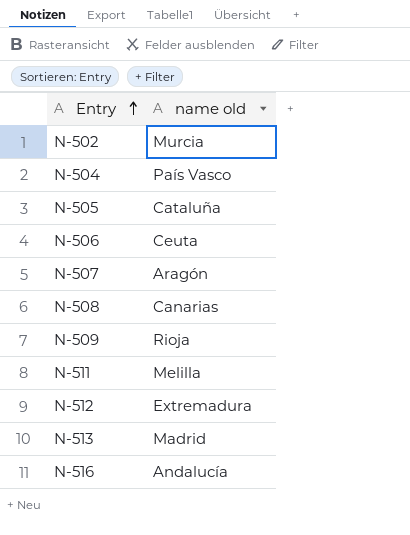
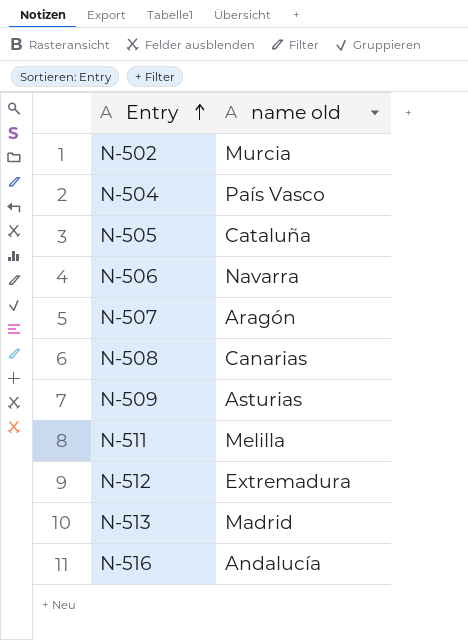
N-506 | name old: Ceuta -> Navarra
N-509 | name old: Rioja -> Asturias

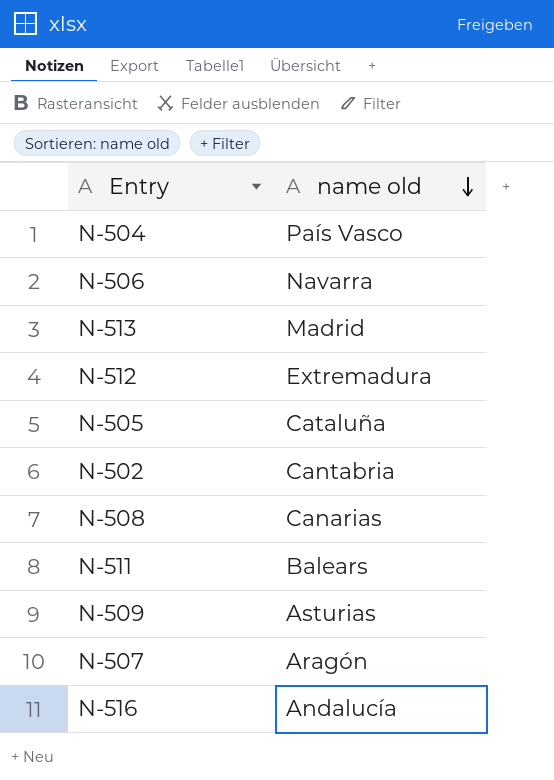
row order: Entry ascending -> name old descending
N-502 | name old: Murcia -> Cantabria
N-511 | name old: Melilla -> Balears

